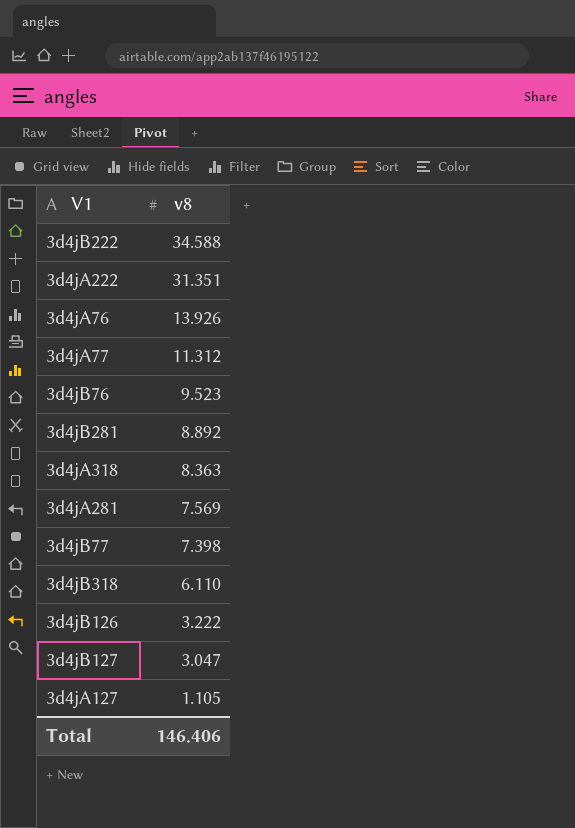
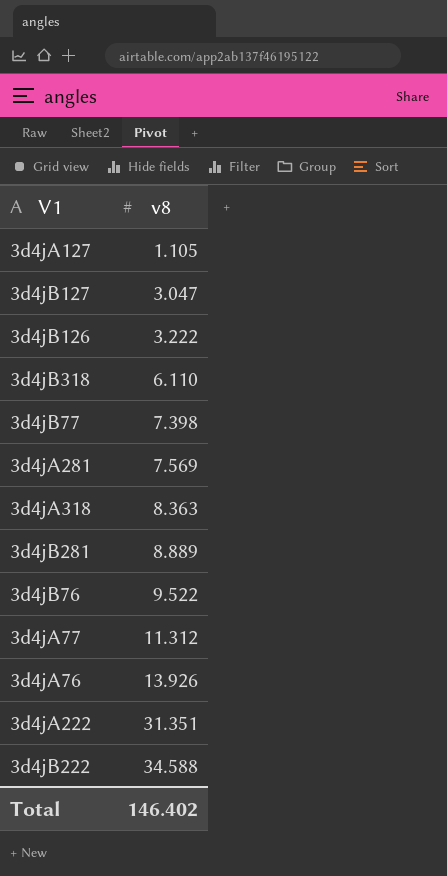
row order: v8 descending -> v8 ascending
3d4jB281 | v8: 8.892 -> 8.889
3d4jB76 | v8: 9.523 -> 9.522
Total | v8: 146.406 -> 146.402

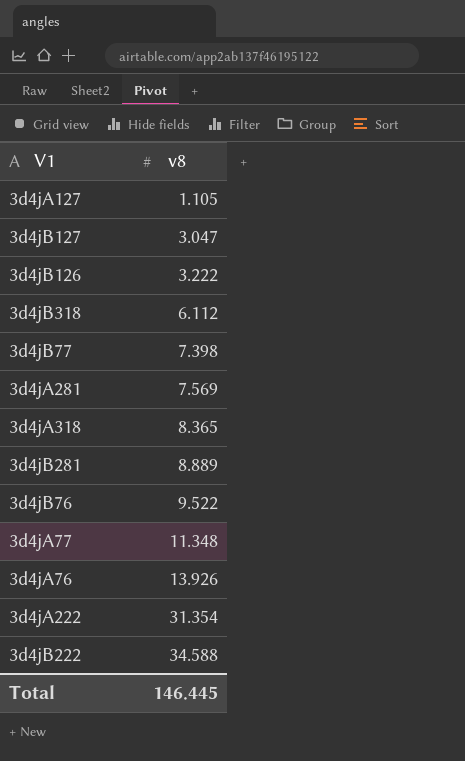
3d4jB318 | v8: 6.110 -> 6.112
3d4jA318 | v8: 8.363 -> 8.365
3d4jA77 | v8: 11.312 -> 11.348
3d4jA222 | v8: 31.351 -> 31.354
Total | v8: 146.402 -> 146.445

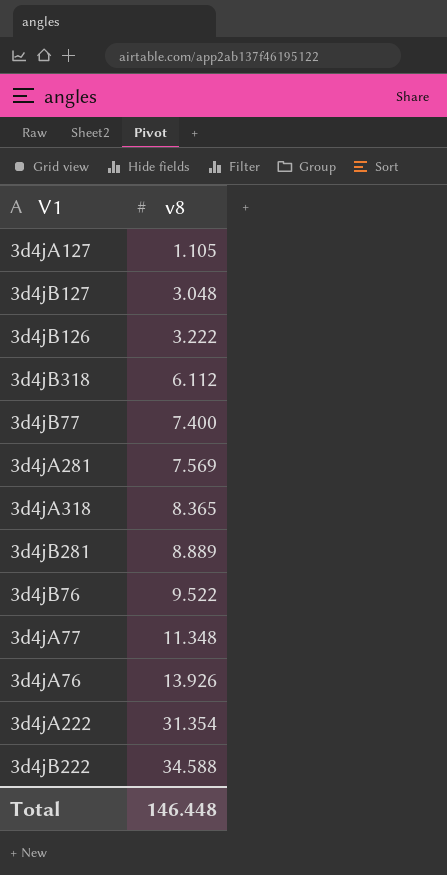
3d4jB127 | v8: 3.047 -> 3.048
3d4jB77 | v8: 7.398 -> 7.400
Total | v8: 146.445 -> 146.448

